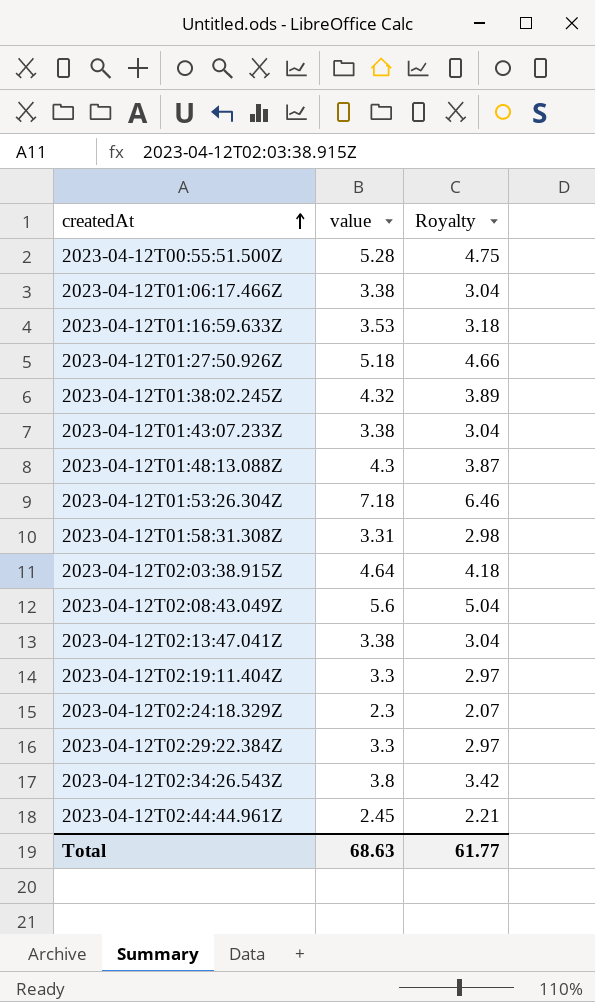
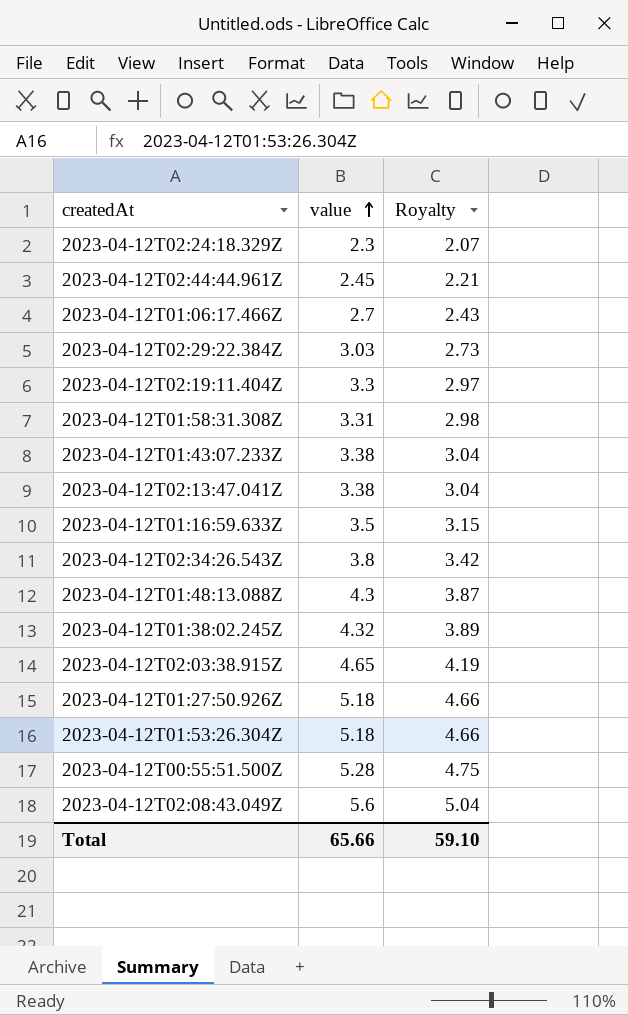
row order: createdAt ascending -> value ascending
2023-04-12T01:06:17.466Z | value: 3.38 -> 2.7
2023-04-12T01:06:17.466Z | Royalty: 3.04 -> 2.43
2023-04-12T02:29:22.384Z | value: 3.3 -> 3.03
2023-04-12T02:29:22.384Z | Royalty: 2.97 -> 2.73
2023-04-12T01:16:59.633Z | value: 3.53 -> 3.5
2023-04-12T01:16:59.633Z | Royalty: 3.18 -> 3.15
2023-04-12T02:03:38.915Z | value: 4.64 -> 4.65
2023-04-12T02:03:38.915Z | Royalty: 4.18 -> 4.19
2023-04-12T01:53:26.304Z | value: 7.18 -> 5.18
2023-04-12T01:53:26.304Z | Royalty: 6.46 -> 4.66
Total | value: 68.63 -> 65.66
Total | Royalty: 61.77 -> 59.10

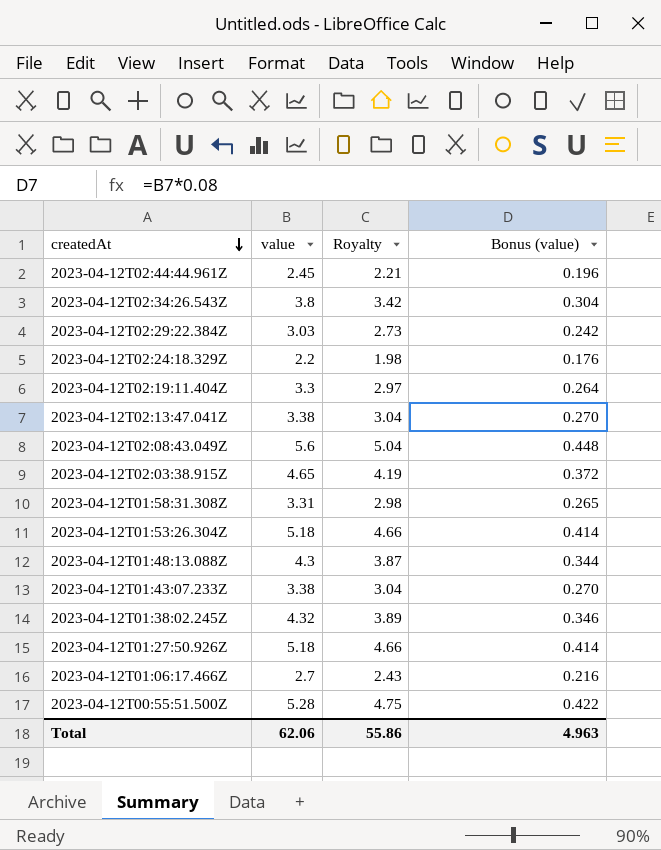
row order: value ascending -> createdAt descending
column Bonus (value) | formula: none -> [value] * 0.08
row 2023-04-12T01:16:59.633Z: 3.5 | 3.15 -> none
2023-04-12T02:24:18.329Z | value: 2.3 -> 2.2
2023-04-12T02:24:18.329Z | Royalty: 2.07 -> 1.98
Total | value: 65.66 -> 62.06
Total | Royalty: 59.10 -> 55.86

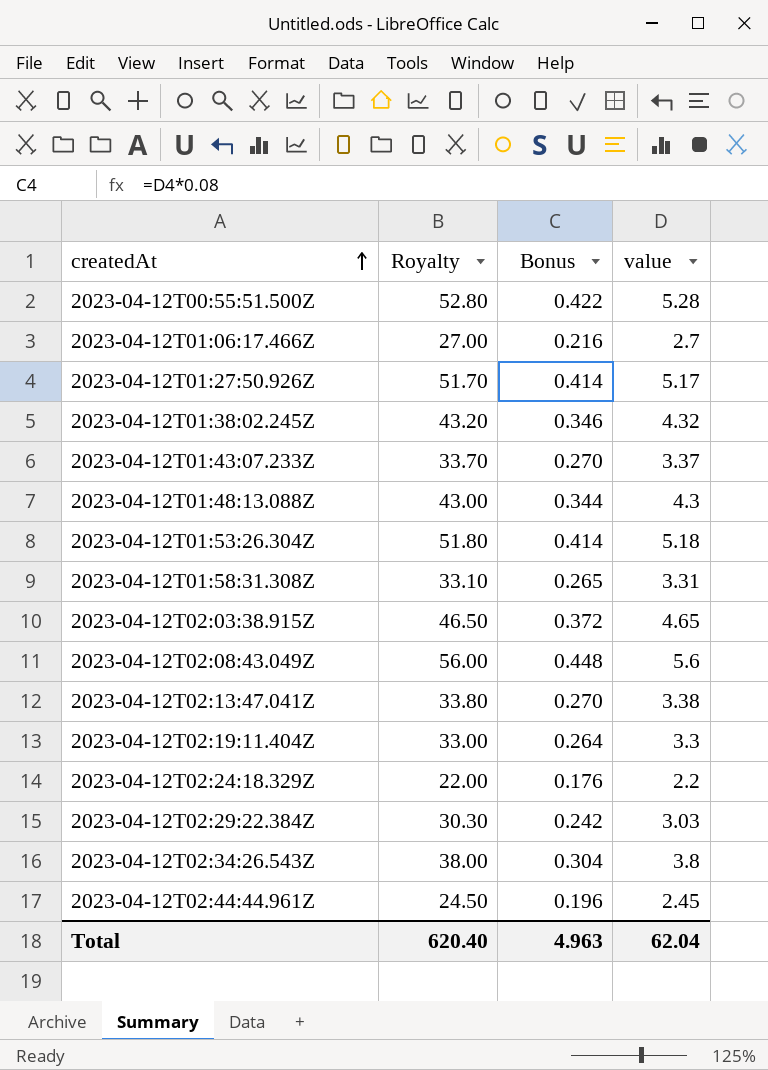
row order: createdAt descending -> createdAt ascending
column Royalty | formula: [value] * 0.9 -> [value] * 10
column name: Bonus (value) -> Bonus
column value | position: 2 -> 4
2023-04-12T01:27:50.926Z | value: 5.18 -> 5.17
2023-04-12T01:43:07.233Z | value: 3.38 -> 3.37
Total | Royalty: 55.86 -> 620.40
Total | value: 62.06 -> 62.04

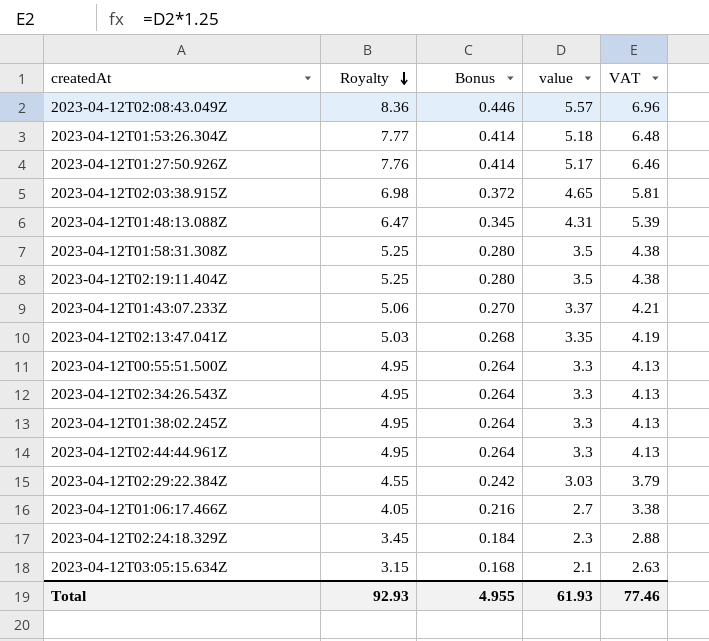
row order: createdAt ascending -> Royalty descending
column Royalty | formula: [value] * 10 -> [value] * 1.5
column VAT | formula: none -> [value] * 1.25
2023-04-12T02:08:43.049Z | Bonus: 0.448 -> 0.446
2023-04-12T02:08:43.049Z | value: 5.6 -> 5.57
2023-04-12T01:48:13.088Z | Bonus: 0.344 -> 0.345
2023-04-12T01:48:13.088Z | value: 4.3 -> 4.31
2023-04-12T01:58:31.308Z | Bonus: 0.265 -> 0.280
2023-04-12T01:58:31.308Z | value: 3.31 -> 3.5
2023-04-12T02:19:11.404Z | Bonus: 0.264 -> 0.280
2023-04-12T02:19:11.404Z | value: 3.3 -> 3.5
2023-04-12T02:13:47.041Z | Bonus: 0.270 -> 0.268
2023-04-12T02:13:47.041Z | value: 3.38 -> 3.35
2023-04-12T00:55:51.500Z | Bonus: 0.422 -> 0.264
2023-04-12T00:55:51.500Z | value: 5.28 -> 3.3
2023-04-12T02:34:26.543Z | Bonus: 0.304 -> 0.264
2023-04-12T02:34:26.543Z | value: 3.8 -> 3.3
2023-04-12T01:38:02.245Z | Bonus: 0.346 -> 0.264
2023-04-12T01:38:02.245Z | value: 4.32 -> 3.3
2023-04-12T02:44:44.961Z | Bonus: 0.196 -> 0.264
2023-04-12T02:44:44.961Z | value: 2.45 -> 3.3
2023-04-12T02:24:18.329Z | Bonus: 0.176 -> 0.184
2023-04-12T02:24:18.329Z | value: 2.2 -> 2.3
row 2023-04-12T03:05:15.634Z: none -> 3.15 | 0.168 | 2.1 | 2.63
Total | Royalty: 620.40 -> 92.93
Total | Bonus: 4.963 -> 4.955
Total | value: 62.04 -> 61.93

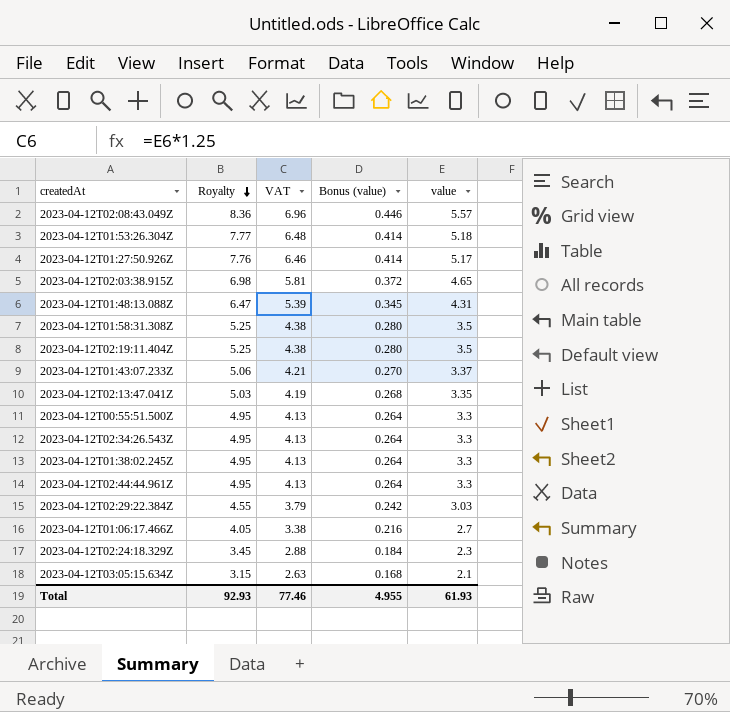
column VAT | position: 5 -> 3
column name: Bonus -> Bonus (value)

